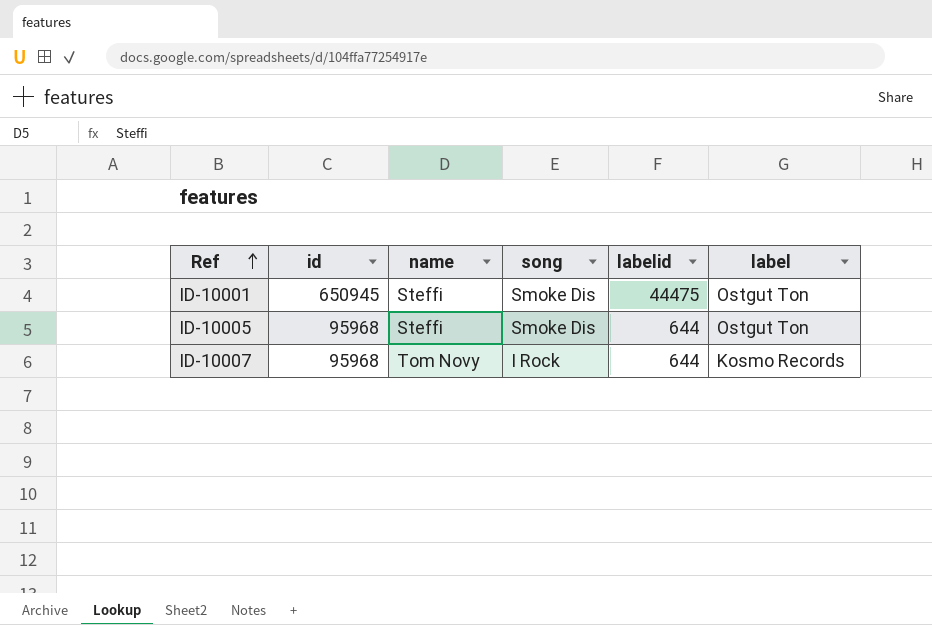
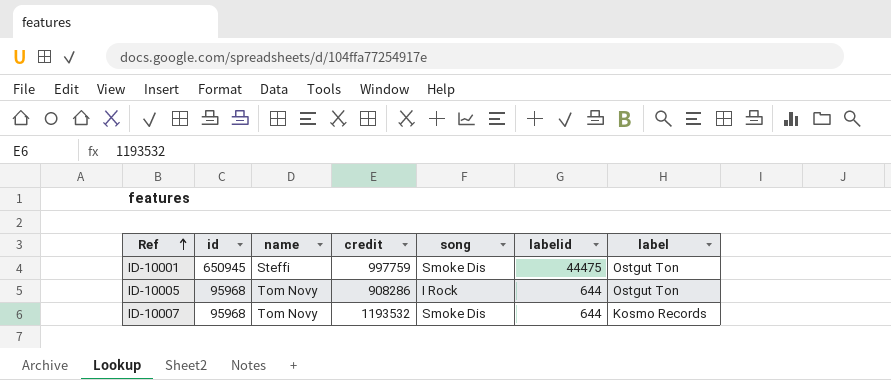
column credit | position: none -> 4
ID-10005 | name: Steffi -> Tom Novy
ID-10005 | song: Smoke Dis -> I Rock
ID-10007 | song: I Rock -> Smoke Dis

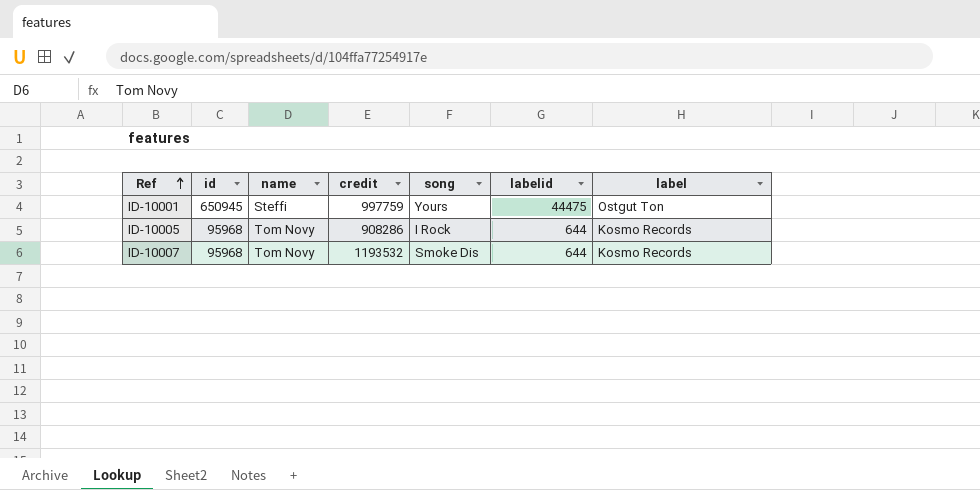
ID-10001 | song: Smoke Dis -> Yours
ID-10005 | label: Ostgut Ton -> Kosmo Records

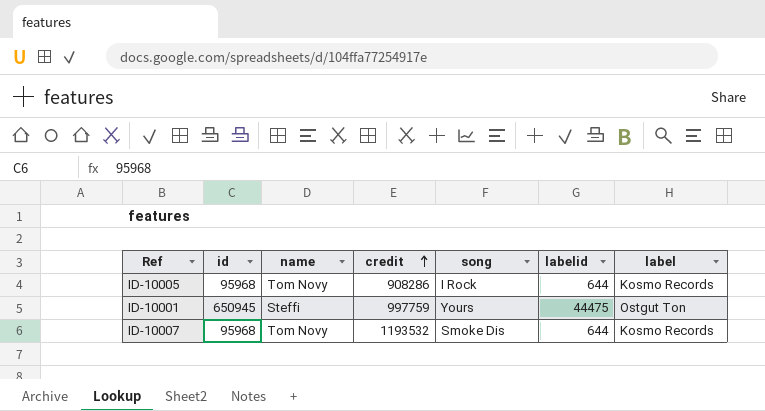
row order: Ref ascending -> credit ascending

